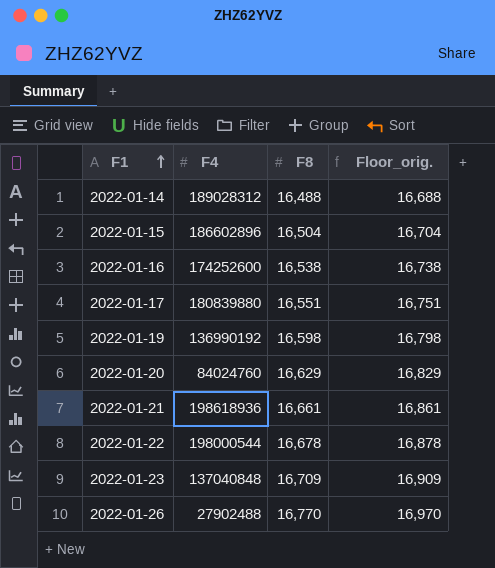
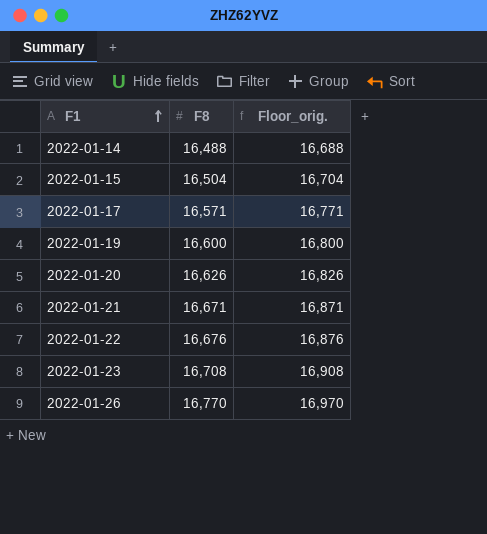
column F4 | position: 2 -> none
row 2022-01-16: 174252600 | 16,538 | 16,738 -> none
2022-01-17 | F8: 16,551 -> 16,571
2022-01-17 | Floor_orig.: 16,751 -> 16,771
2022-01-19 | F8: 16,598 -> 16,600
2022-01-19 | Floor_orig.: 16,798 -> 16,800
2022-01-20 | F8: 16,629 -> 16,626
2022-01-20 | Floor_orig.: 16,829 -> 16,826
2022-01-21 | F8: 16,661 -> 16,671
2022-01-21 | Floor_orig.: 16,861 -> 16,871
2022-01-22 | F8: 16,678 -> 16,676
2022-01-22 | Floor_orig.: 16,878 -> 16,876
2022-01-23 | F8: 16,709 -> 16,708
2022-01-23 | Floor_orig.: 16,909 -> 16,908

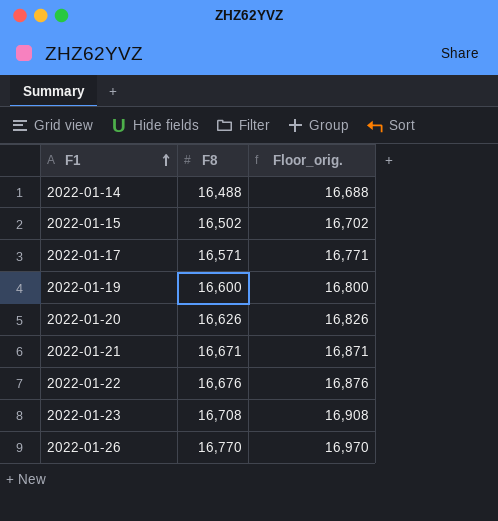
2022-01-15 | F8: 16,504 -> 16,502
2022-01-15 | Floor_orig.: 16,704 -> 16,702

